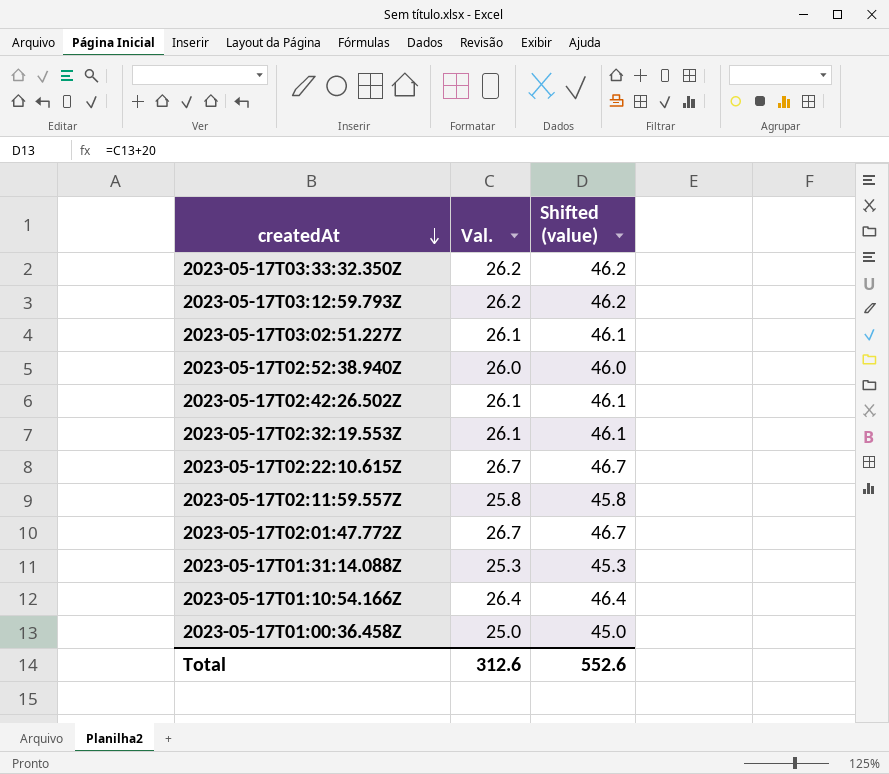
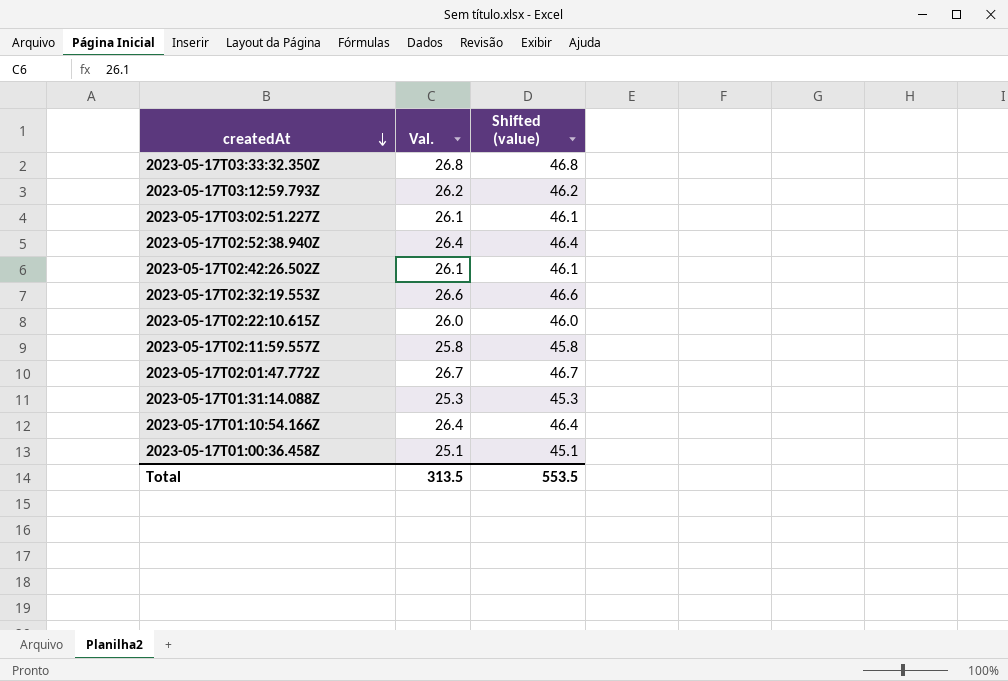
2023-05-17T03:33:32.350Z | Val.: 26.2 -> 26.8
2023-05-17T03:33:32.350Z | Shifted (value): 46.2 -> 46.8
2023-05-17T02:52:38.940Z | Val.: 26.0 -> 26.4
2023-05-17T02:52:38.940Z | Shifted (value): 46.0 -> 46.4
2023-05-17T02:32:19.553Z | Val.: 26.1 -> 26.6
2023-05-17T02:32:19.553Z | Shifted (value): 46.1 -> 46.6
2023-05-17T02:22:10.615Z | Val.: 26.7 -> 26.0
2023-05-17T02:22:10.615Z | Shifted (value): 46.7 -> 46.0
2023-05-17T01:00:36.458Z | Val.: 25.0 -> 25.1
2023-05-17T01:00:36.458Z | Shifted (value): 45.0 -> 45.1
Total | Val.: 312.6 -> 313.5
Total | Shifted (value): 552.6 -> 553.5

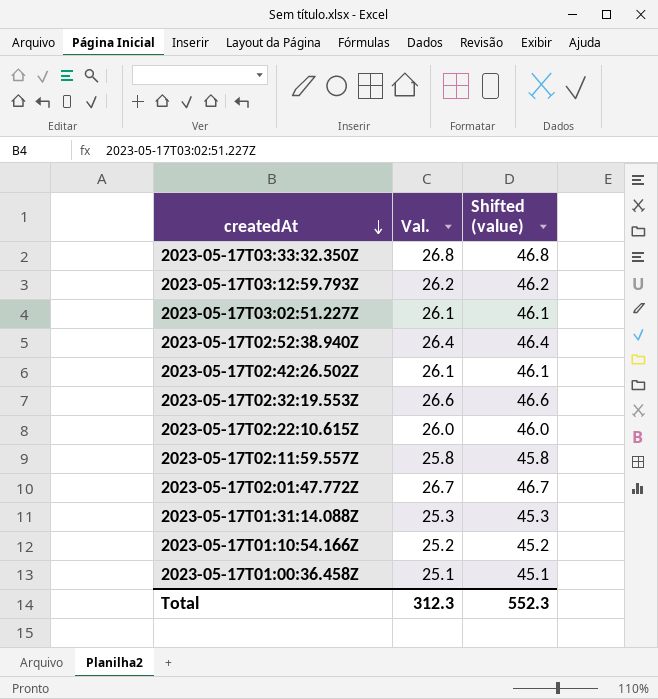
2023-05-17T01:10:54.166Z | Val.: 26.4 -> 25.2
2023-05-17T01:10:54.166Z | Shifted (value): 46.4 -> 45.2
Total | Val.: 313.5 -> 312.3
Total | Shifted (value): 553.5 -> 552.3

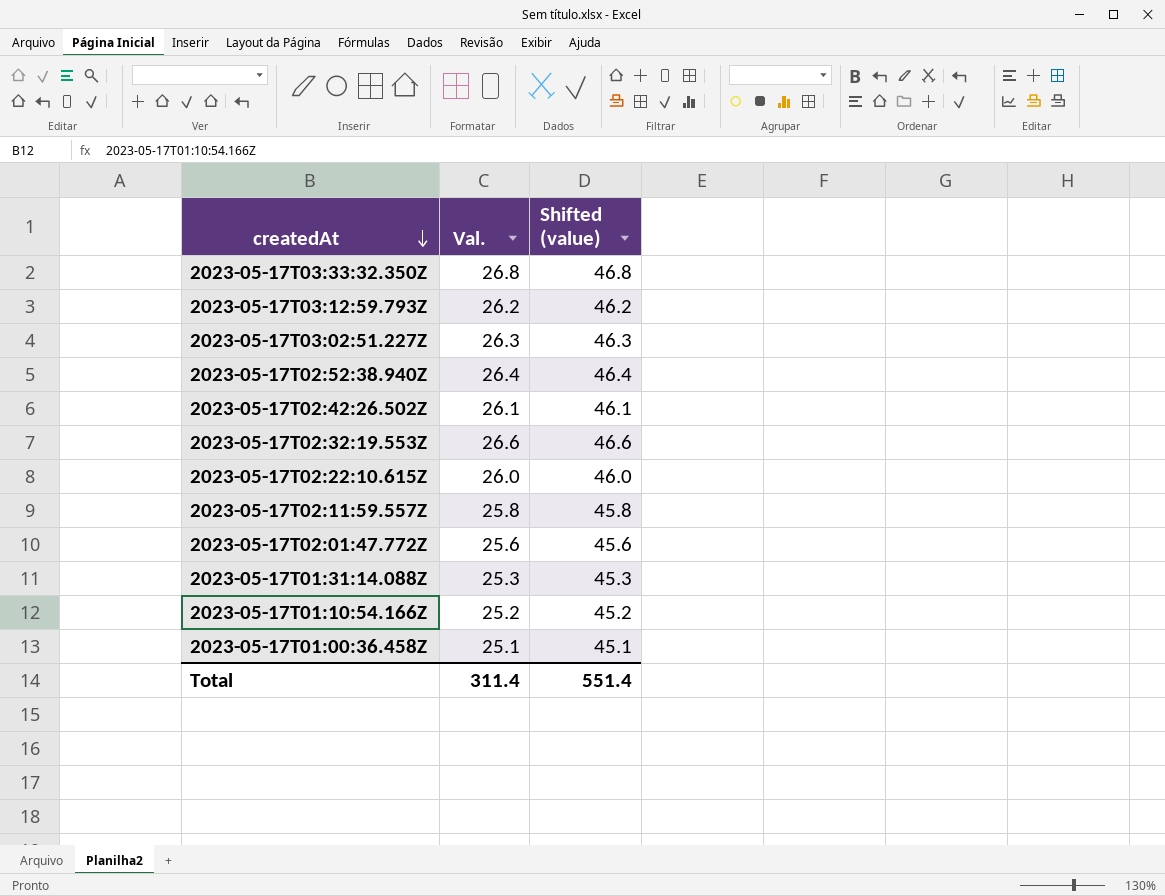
2023-05-17T03:02:51.227Z | Val.: 26.1 -> 26.3
2023-05-17T03:02:51.227Z | Shifted (value): 46.1 -> 46.3
2023-05-17T02:01:47.772Z | Val.: 26.7 -> 25.6
2023-05-17T02:01:47.772Z | Shifted (value): 46.7 -> 45.6
Total | Val.: 312.3 -> 311.4
Total | Shifted (value): 552.3 -> 551.4

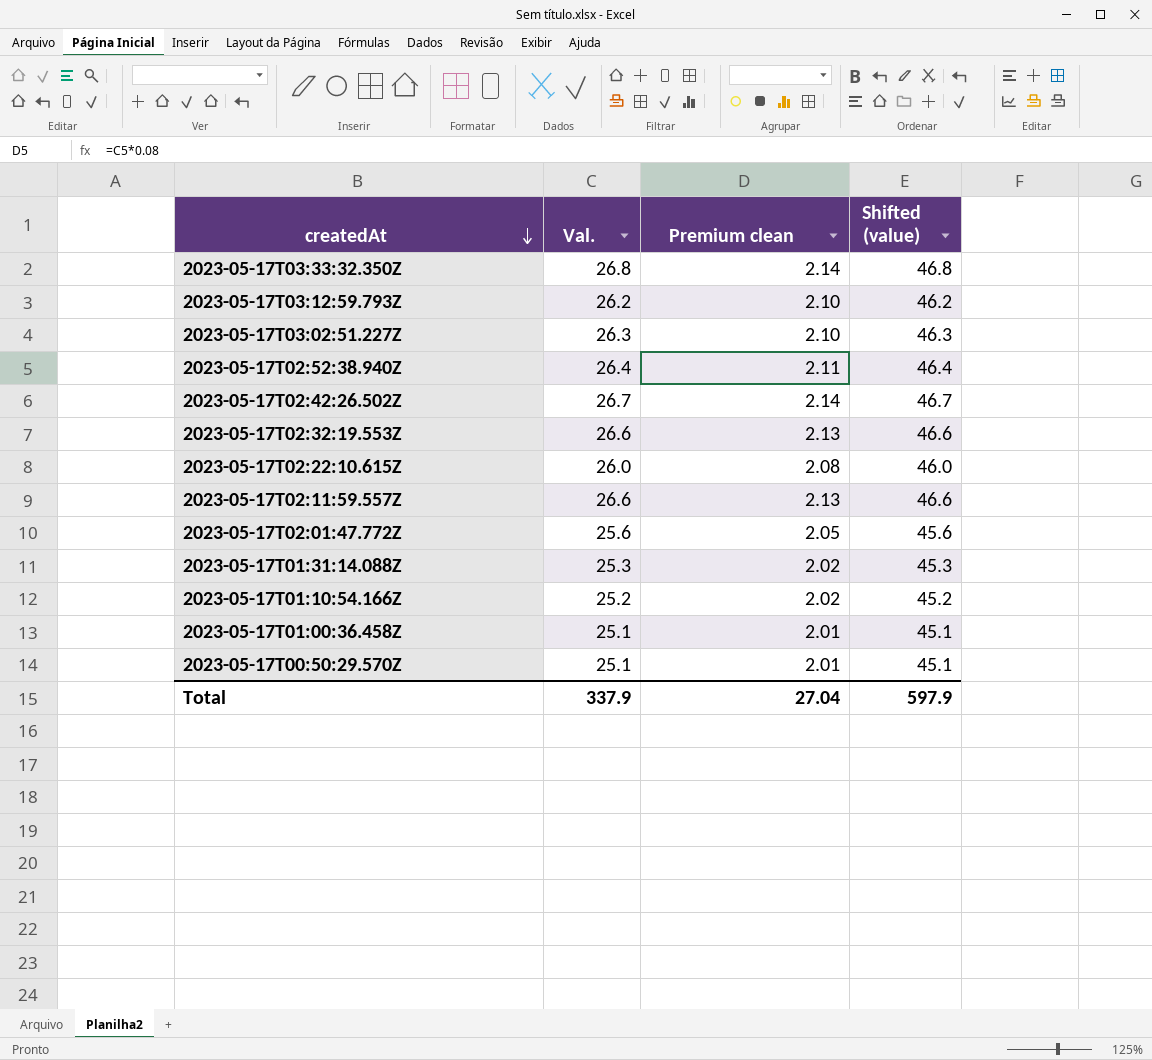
column Premium clean | formula: none -> [Val.] * 0.08
2023-05-17T02:42:26.502Z | Val.: 26.1 -> 26.7
2023-05-17T02:42:26.502Z | Shifted (value): 46.1 -> 46.7
2023-05-17T02:11:59.557Z | Val.: 25.8 -> 26.6
2023-05-17T02:11:59.557Z | Shifted (value): 45.8 -> 46.6
row 2023-05-17T00:50:29.570Z: none -> 25.1 | 2.01 | 45.1
Total | Val.: 311.4 -> 337.9
Total | Shifted (value): 551.4 -> 597.9

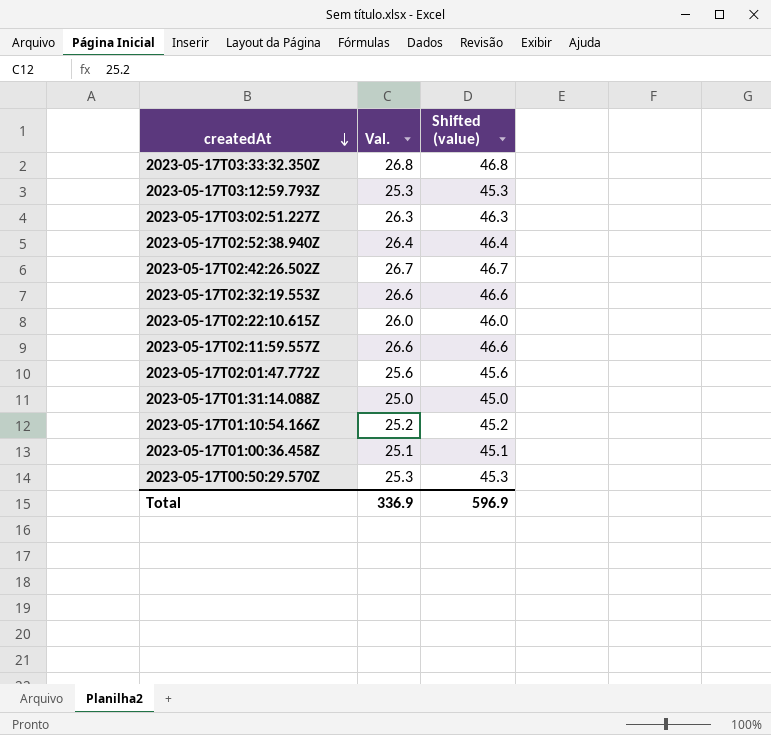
column Premium clean | formula: [Val.] * 0.08 -> none
2023-05-17T03:12:59.793Z | Val.: 26.2 -> 25.3
2023-05-17T03:12:59.793Z | Shifted (value): 46.2 -> 45.3
2023-05-17T01:31:14.088Z | Val.: 25.3 -> 25.0
2023-05-17T01:31:14.088Z | Shifted (value): 45.3 -> 45.0
2023-05-17T00:50:29.570Z | Val.: 25.1 -> 25.3
2023-05-17T00:50:29.570Z | Shifted (value): 45.1 -> 45.3
Total | Val.: 337.9 -> 336.9
Total | Shifted (value): 597.9 -> 596.9

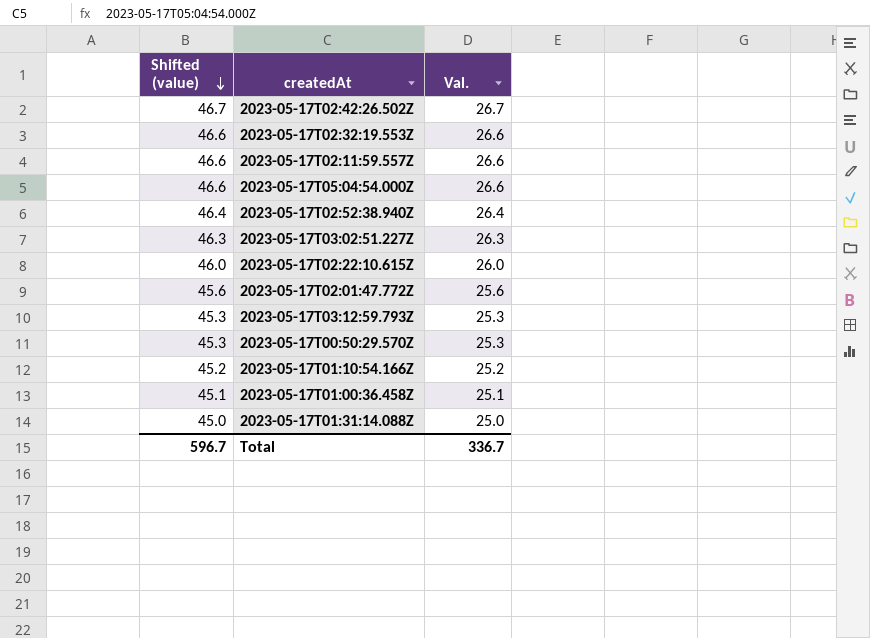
row order: createdAt descending -> Shifted (value) descending
column Shifted (value) | position: 3 -> 1
row 2023-05-17T03:33:32.350Z: 26.8 | 46.8 -> none
row 2023-05-17T05:04:54.000Z: none -> 46.6 | 26.6
Total | Shifted (value): 596.9 -> 596.7
Total | Val.: 336.9 -> 336.7

